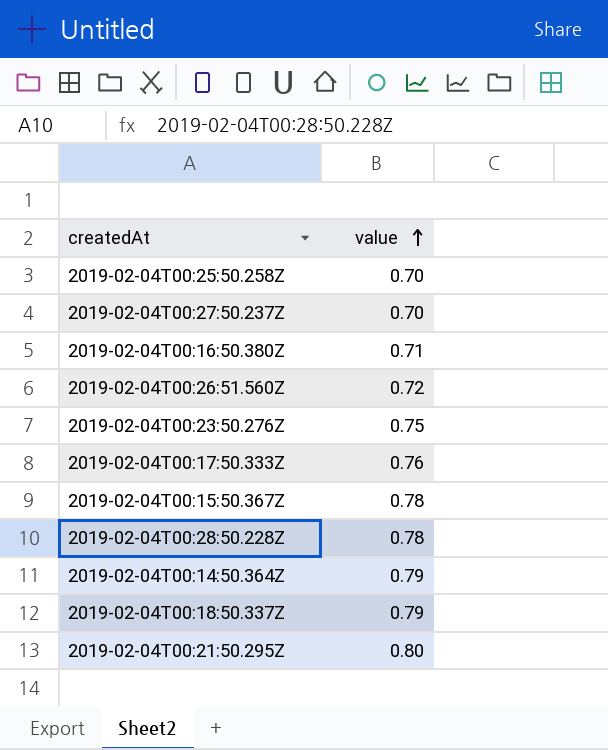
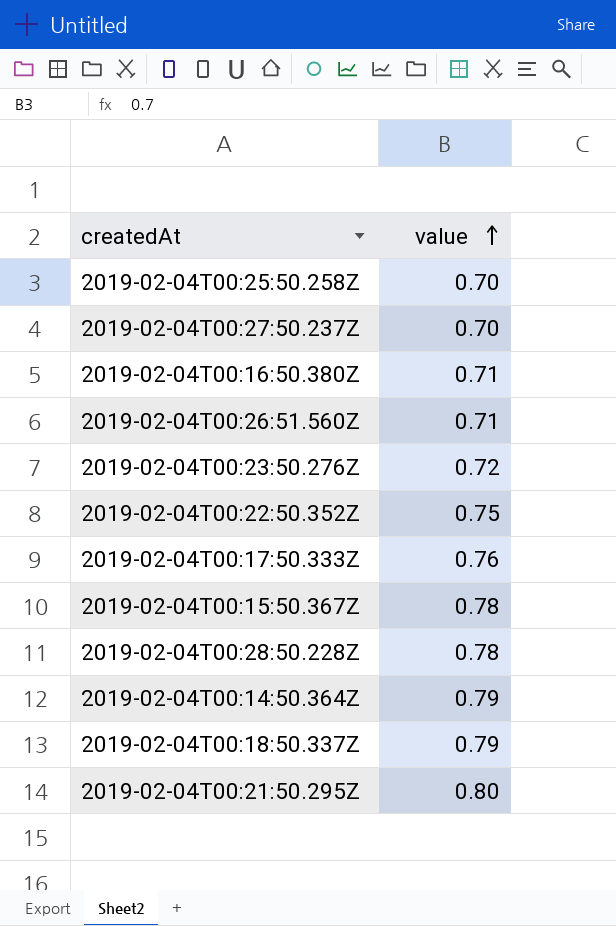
2019-02-04T00:26:51.560Z | value: 0.72 -> 0.71
2019-02-04T00:23:50.276Z | value: 0.75 -> 0.72
row 2019-02-04T00:22:50.352Z: none -> 0.75

